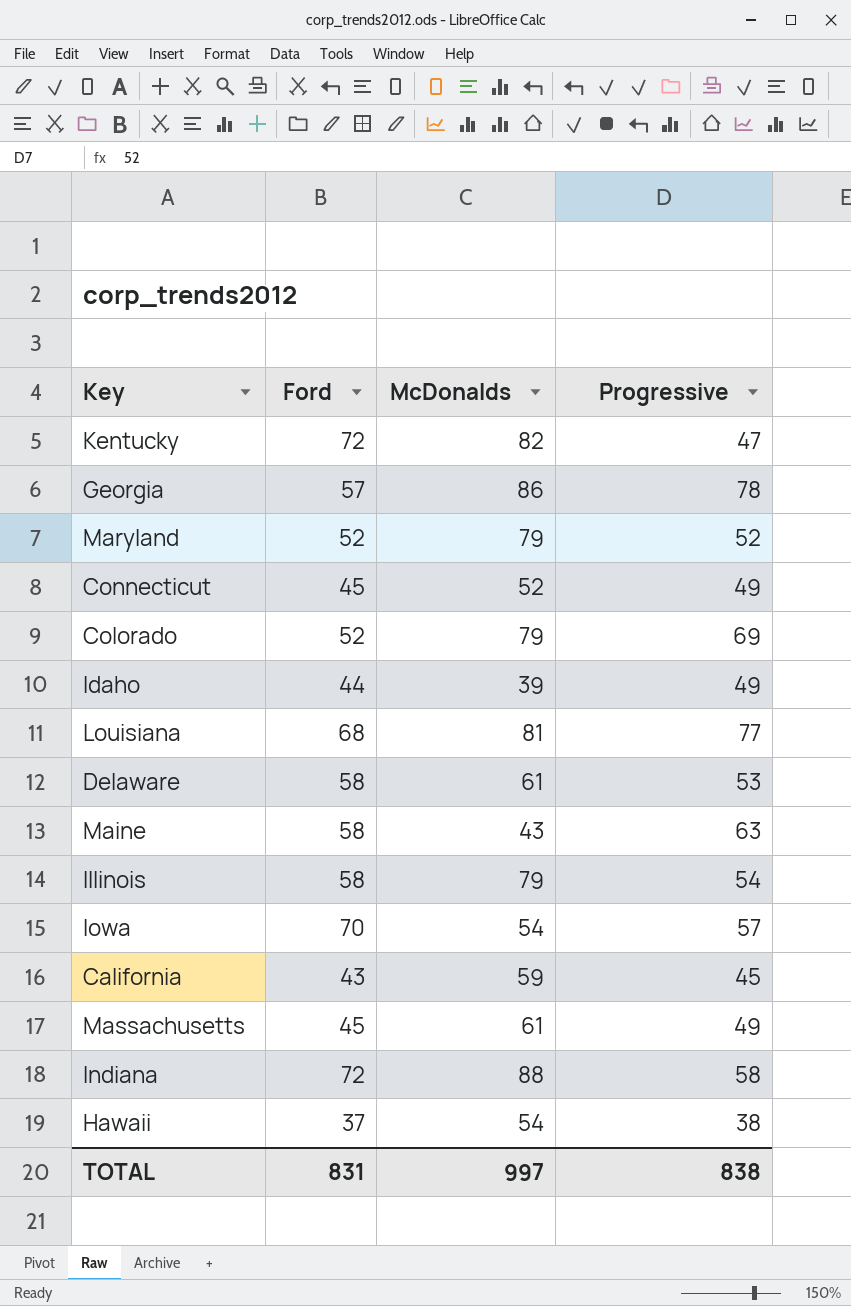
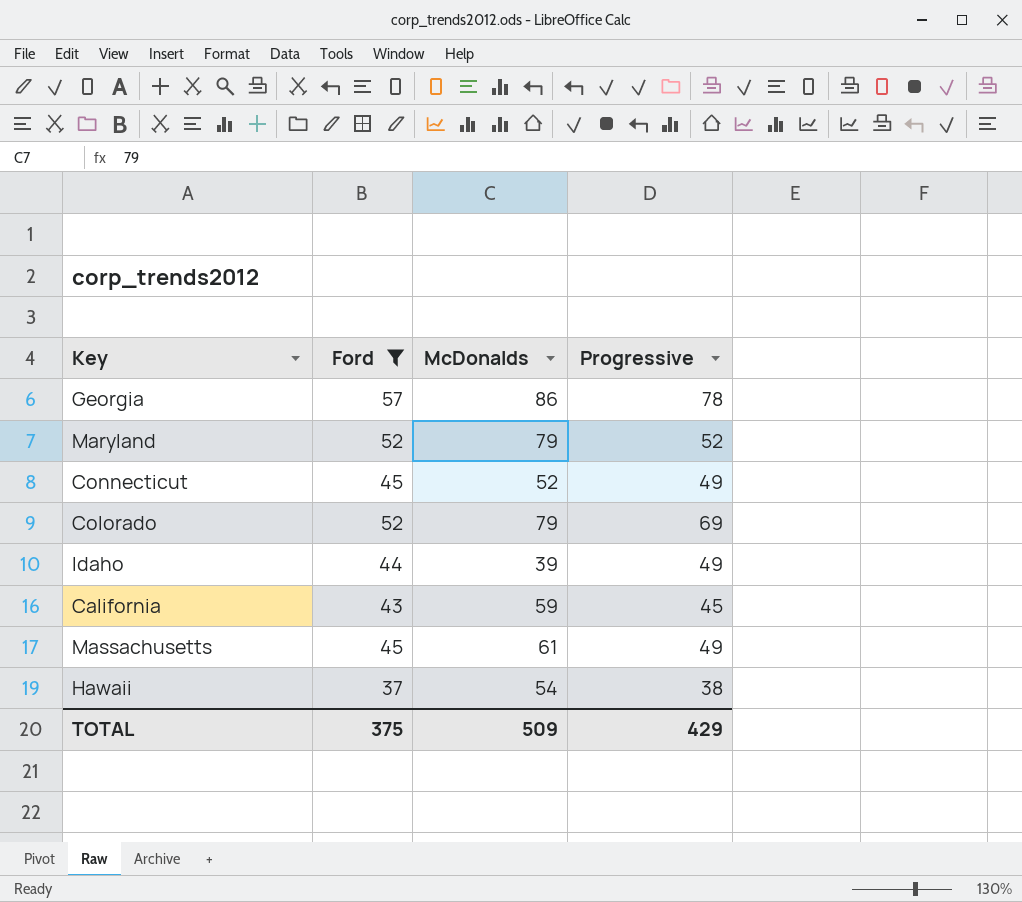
filter: none -> Ford <= 57
TOTAL | Ford: 831 -> 375
TOTAL | McDonalds: 997 -> 509
TOTAL | Progressive: 838 -> 429

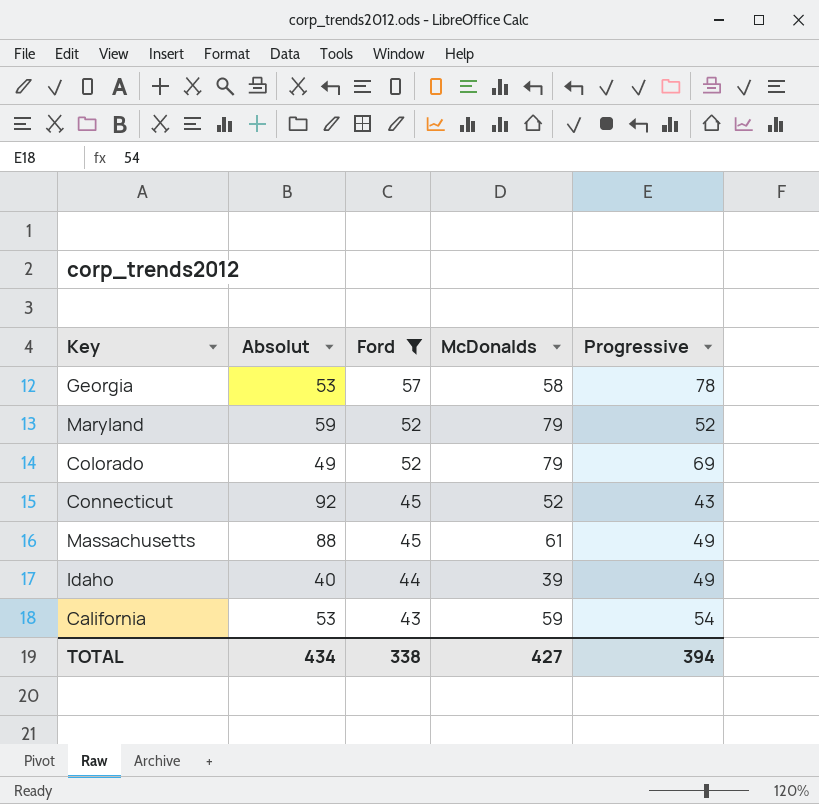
row order: none -> Ford descending
column Absolut | position: none -> 2
row Hawaii: 37 | 54 | 38 -> none
Georgia | McDonalds: 86 -> 58
Connecticut | Progressive: 49 -> 43
California | Progressive: 45 -> 54
TOTAL | Ford: 375 -> 338
TOTAL | McDonalds: 509 -> 427
TOTAL | Progressive: 429 -> 394

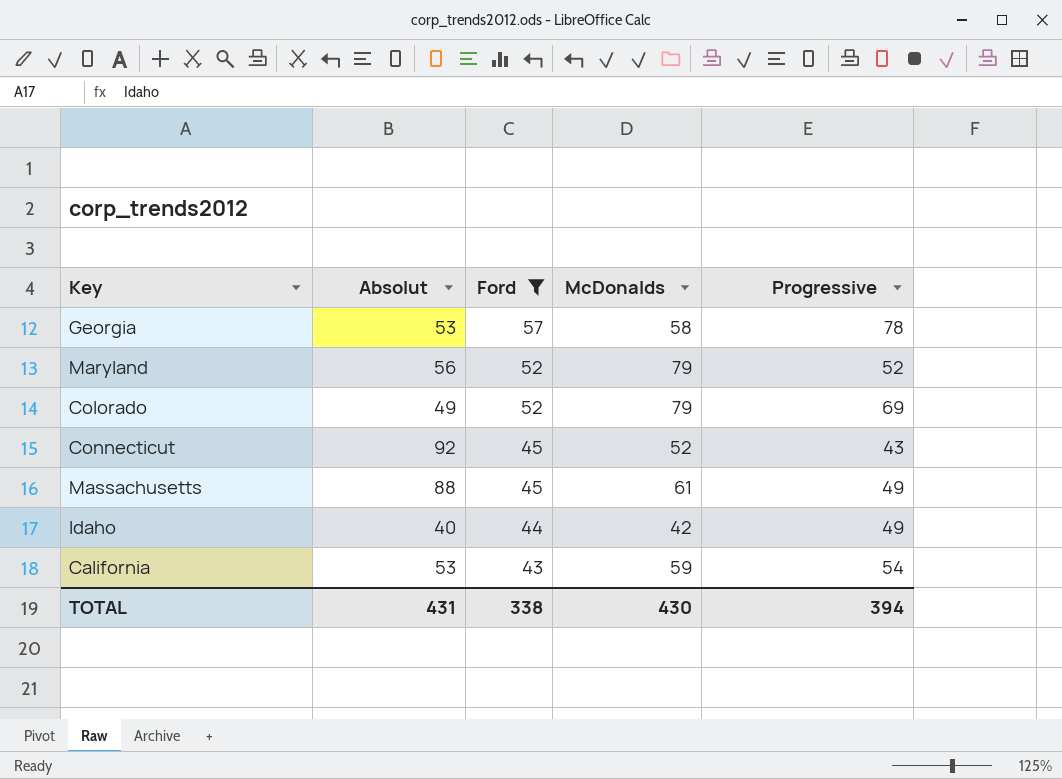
Maryland | Absolut: 59 -> 56
Idaho | McDonalds: 39 -> 42
TOTAL | Absolut: 434 -> 431
TOTAL | McDonalds: 427 -> 430

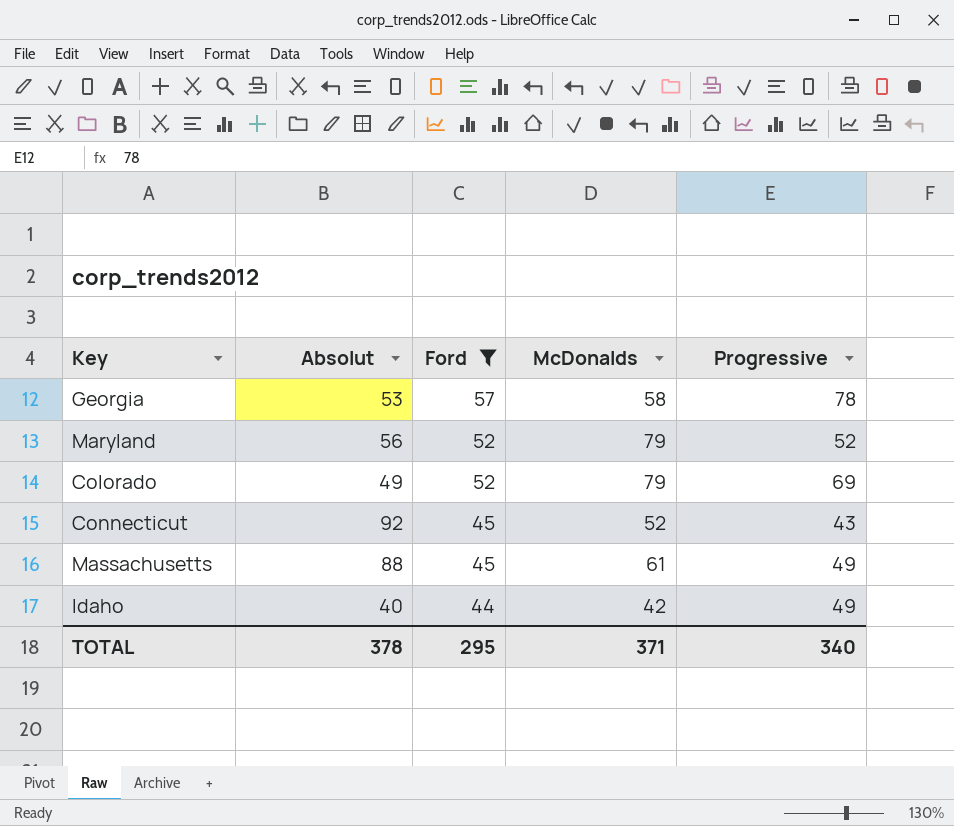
row California: 53 | 43 | 59 | 54 -> none
TOTAL | Absolut: 431 -> 378
TOTAL | Ford: 338 -> 295
TOTAL | McDonalds: 430 -> 371
TOTAL | Progressive: 394 -> 340

